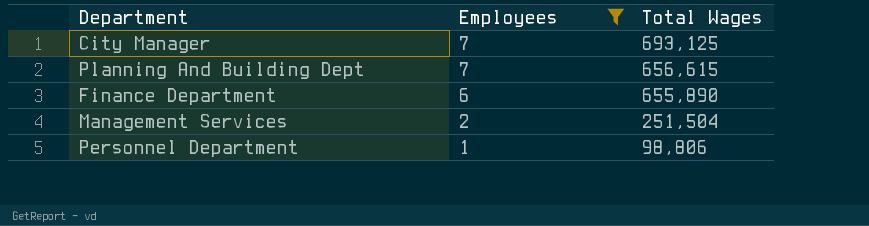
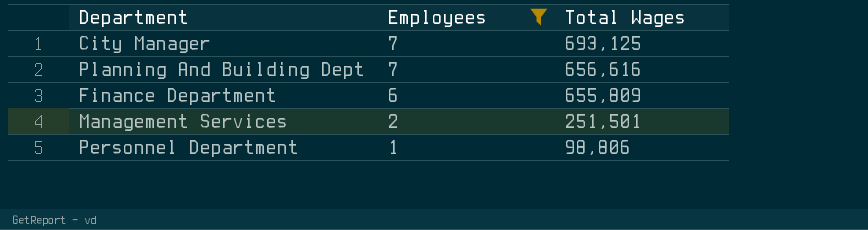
Planning And Building Dept | Total Wages: 656,615 -> 656,616
Finance Department | Total Wages: 655,890 -> 655,809
Management Services | Total Wages: 251,504 -> 251,501

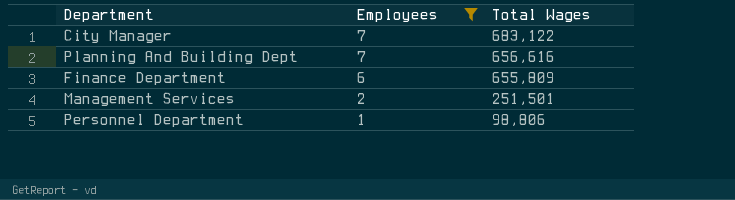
City Manager | Total Wages: 693,125 -> 683,122

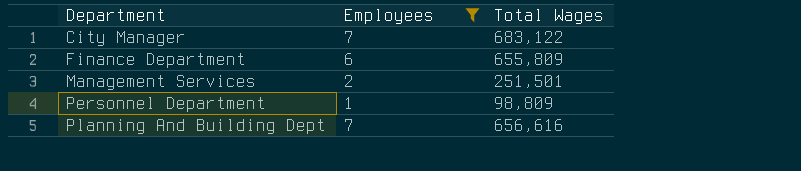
row order: Employees descending -> Department ascending
Personnel Department | Total Wages: 98,806 -> 98,809

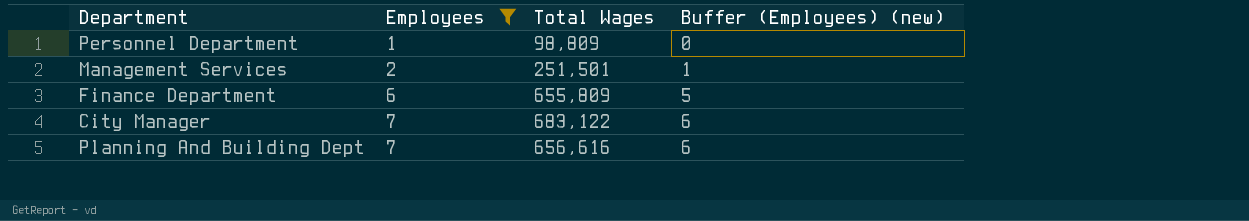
row order: Department ascending -> Employees ascending
column Buffer (Employees) (new) | formula: none -> [Employees] - 1

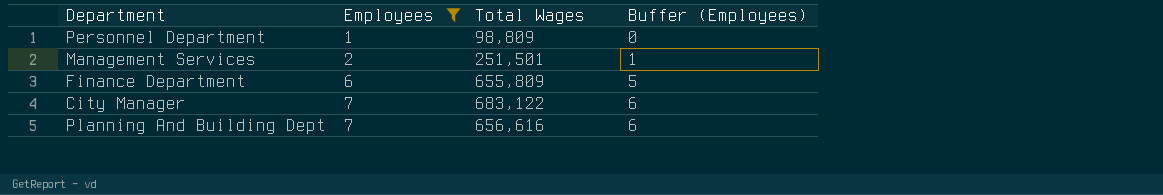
column name: Buffer (Employees) (new) -> Buffer (Employees)

